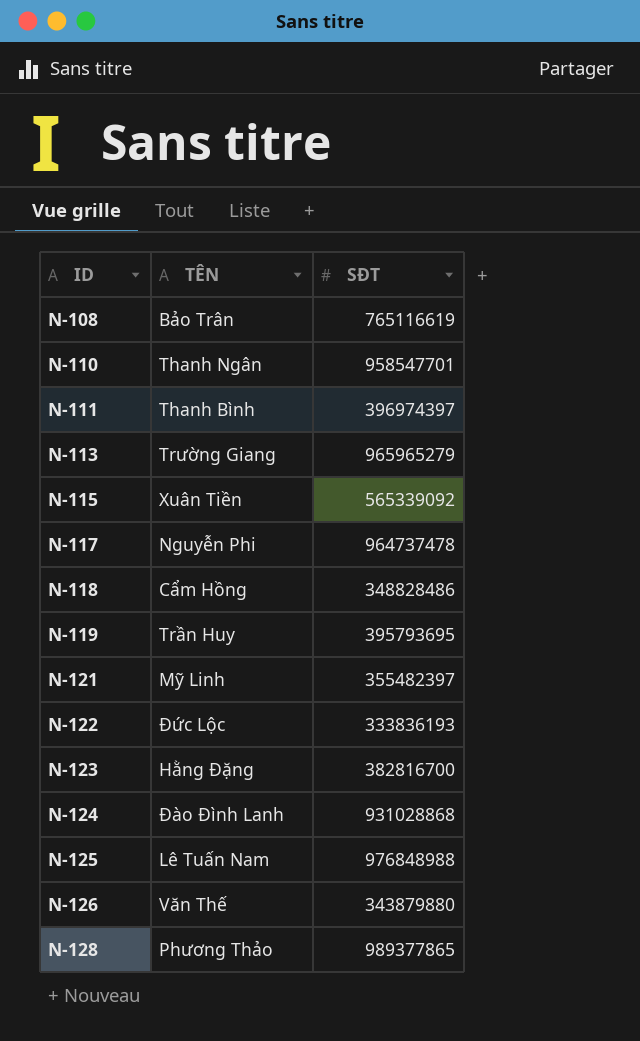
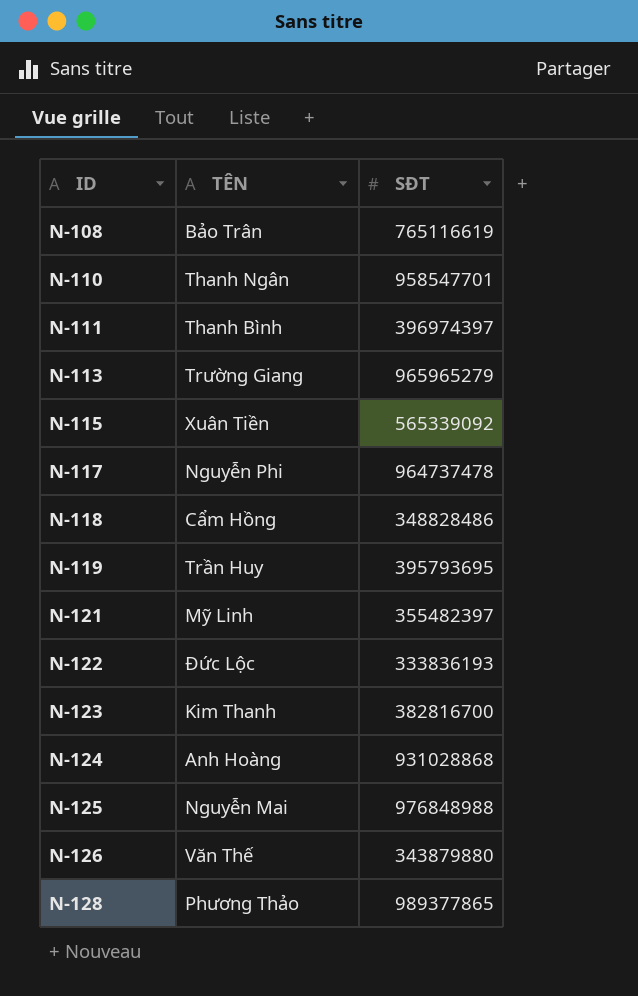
N-123 | TÊN: Hằng Đặng -> Kim Thanh
N-124 | TÊN: Đào Đình Lanh -> Anh Hoàng
N-125 | TÊN: Lê Tuấn Nam -> Nguyễn Mai

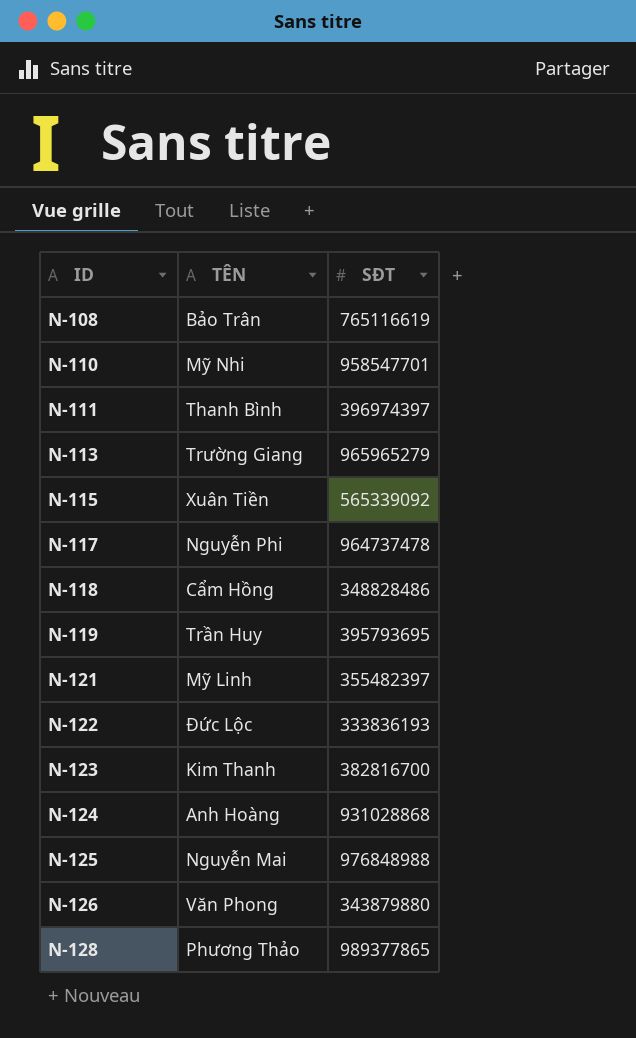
N-110 | TÊN: Thanh Ngân -> Mỹ Nhi
N-126 | TÊN: Văn Thế -> Văn Phong

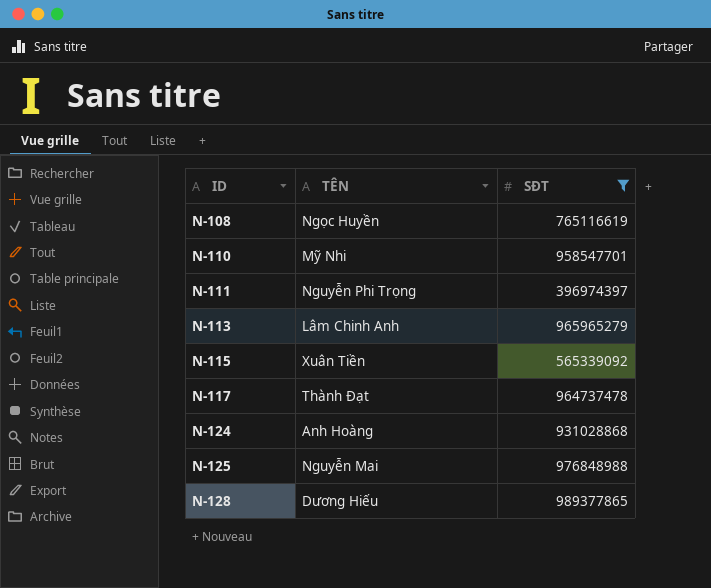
filter: none -> SĐT >= 396974397
N-108 | TÊN: Bảo Trân -> Ngọc Huyền
N-111 | TÊN: Thanh Bình -> Nguyễn Phi Trọng
N-113 | TÊN: Trường Giang -> Lâm Chinh Anh
N-117 | TÊN: Nguyễn Phi -> Thành Đạt
N-128 | TÊN: Phương Thảo -> Dương Hiếu

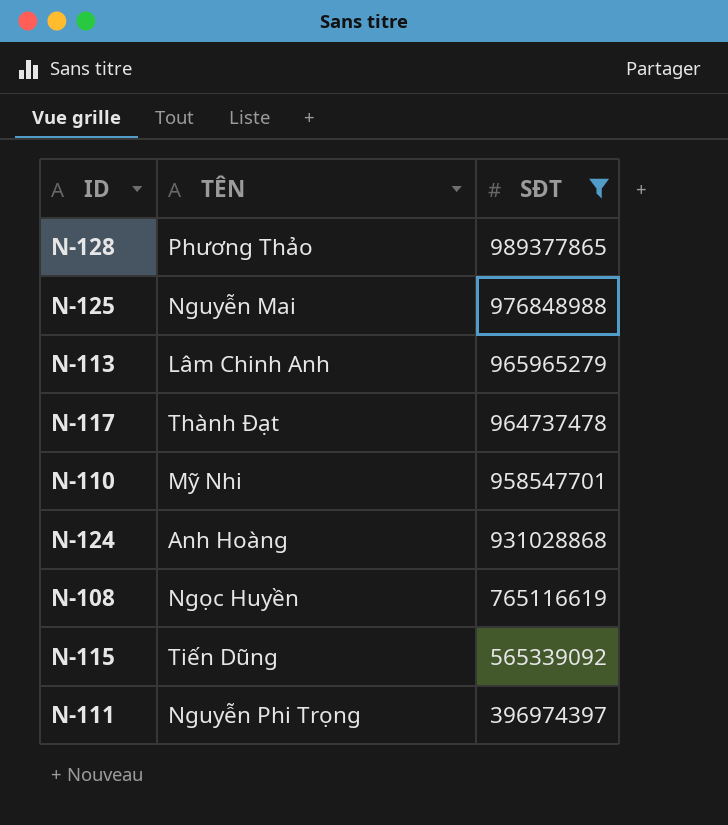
row order: ID ascending -> SĐT descending
N-128 | TÊN: Dương Hiếu -> Phương Thảo
N-115 | TÊN: Xuân Tiền -> Tiến Dũng

